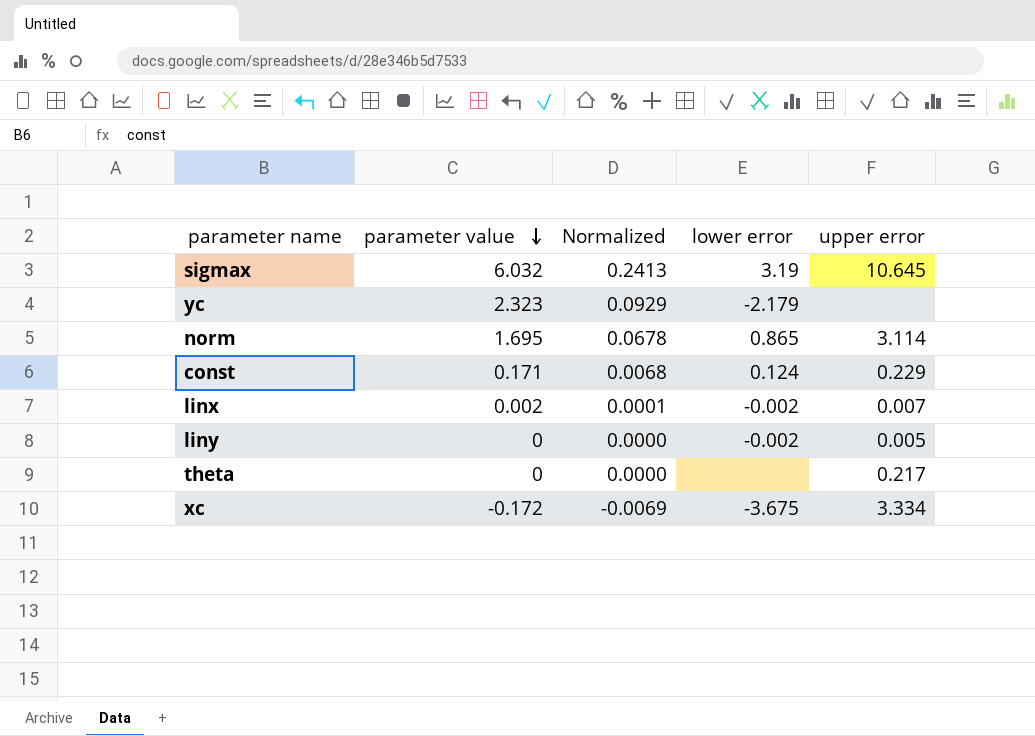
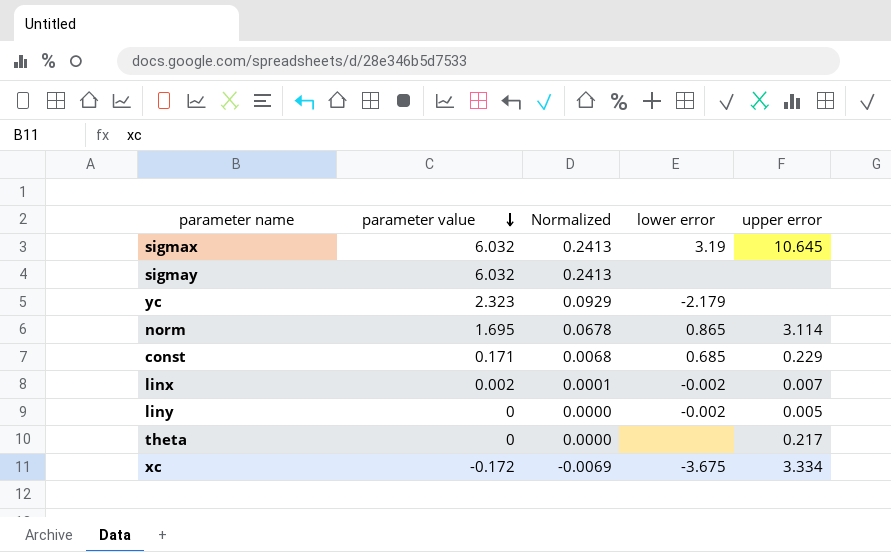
row sigmay: none -> 6.032 | 0.2413 | none | none
const | lower error: 0.124 -> 0.685

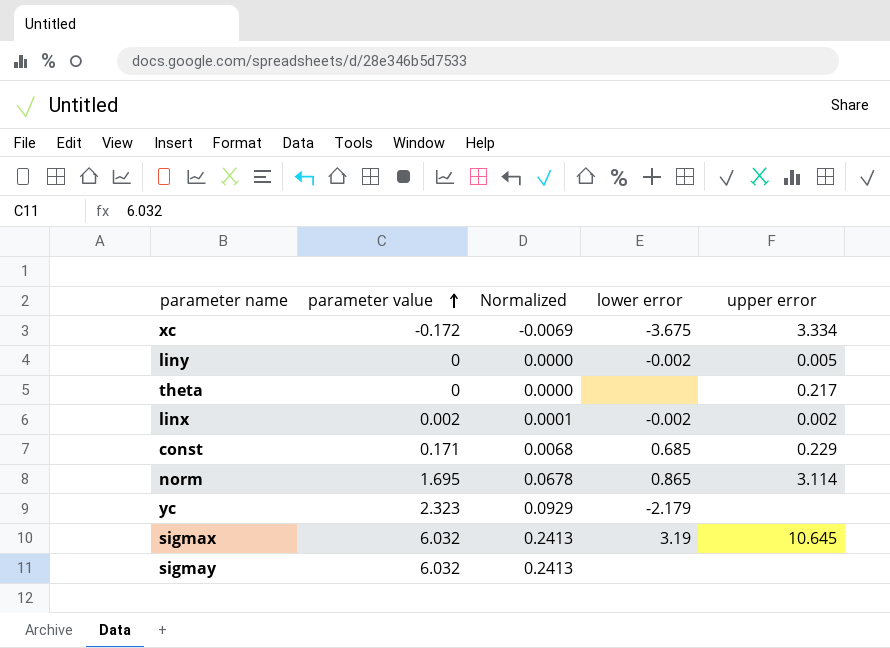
row order: parameter value descending -> parameter value ascending
linx | upper error: 0.007 -> 0.002

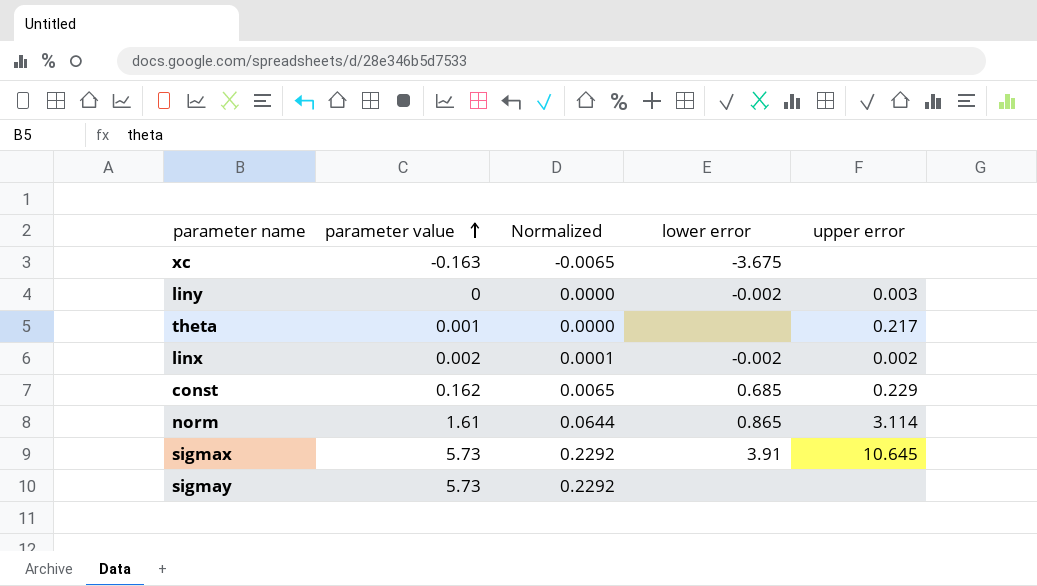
row yc: 2.323 | 0.0929 | -2.179 | none -> none
xc | parameter value: -0.172 -> -0.163
xc | Normalized: -0.0069 -> -0.0065
xc | upper error: 3.334 -> none
liny | upper error: 0.005 -> 0.003
theta | parameter value: 0 -> 0.001
const | parameter value: 0.171 -> 0.162
const | Normalized: 0.0068 -> 0.0065
norm | parameter value: 1.695 -> 1.61
norm | Normalized: 0.0678 -> 0.0644
sigmax | parameter value: 6.032 -> 5.73
sigmax | Normalized: 0.2413 -> 0.2292
sigmax | lower error: 3.19 -> 3.91
sigmay | parameter value: 6.032 -> 5.73
sigmay | Normalized: 0.2413 -> 0.2292

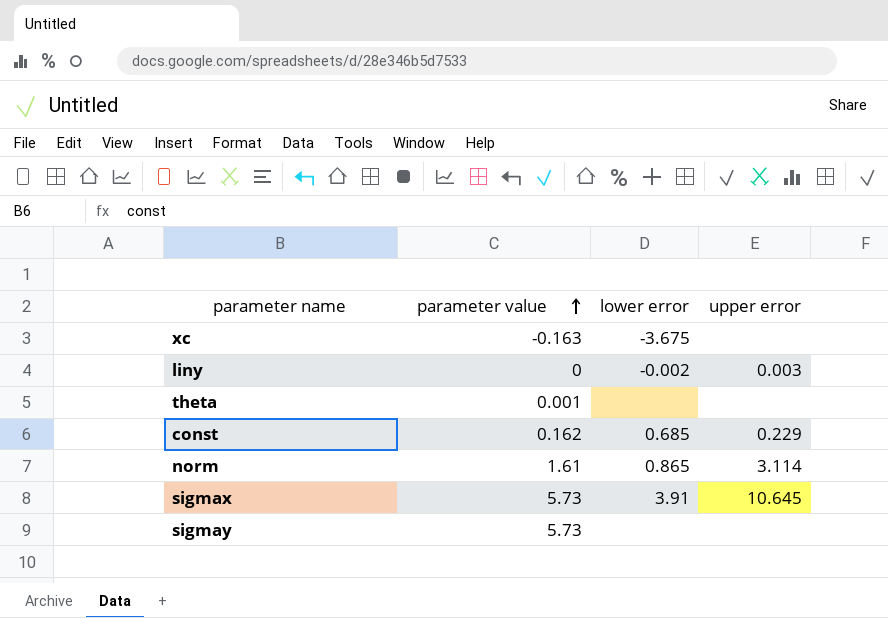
column Normalized | formula: [parameter value] * 0.04 -> none
row linx: 0.002 | 0.0001 | -0.002 | 0.002 -> none
theta | upper error: 0.217 -> none

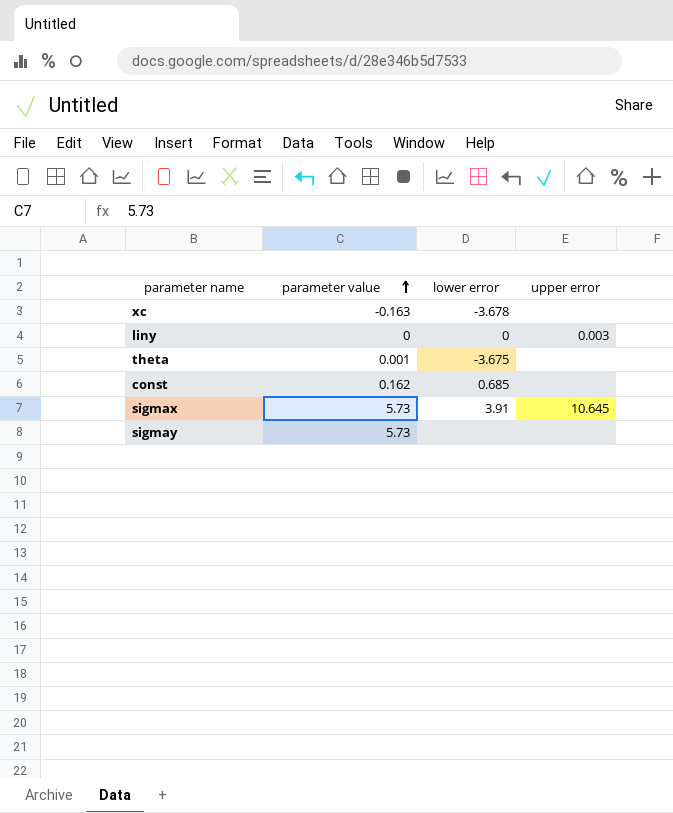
row norm: 1.61 | 0.865 | 3.114 -> none
xc | lower error: -3.675 -> -3.678
liny | lower error: -0.002 -> 0
theta | lower error: none -> -3.675
const | upper error: 0.229 -> none

